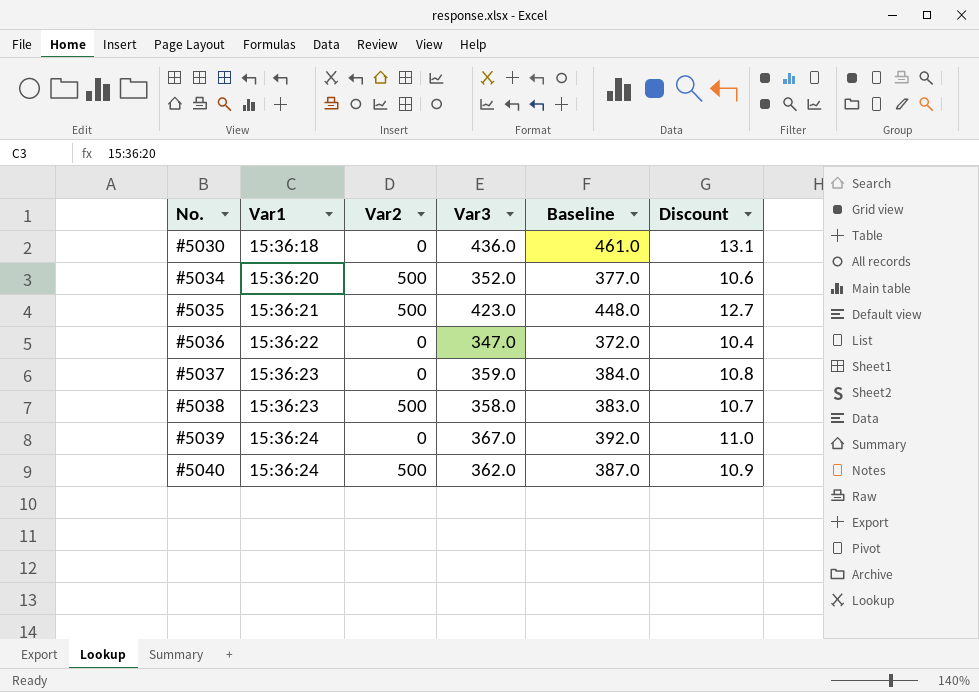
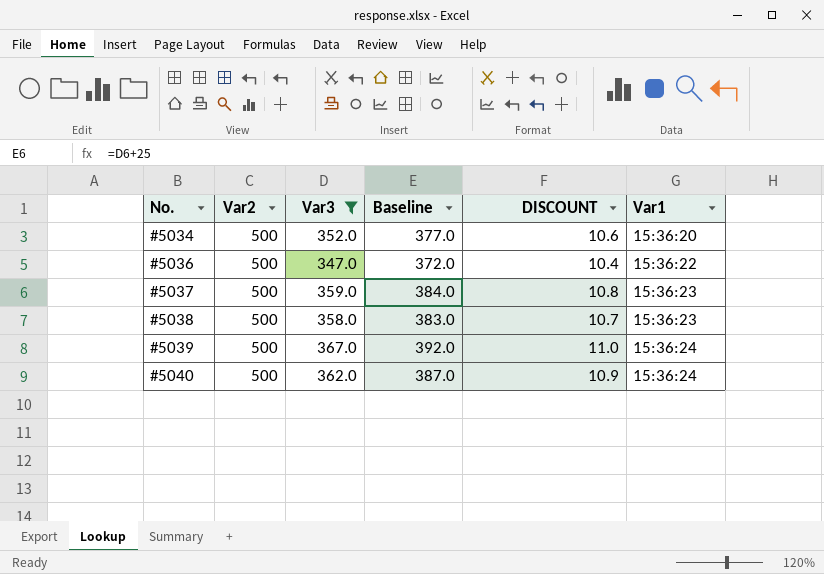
filter: none -> Var3 <= 367.0
column name: Discount -> DISCOUNT
column Var1 | position: 2 -> 6
#5036 | Var2: 0 -> 500
#5037 | Var2: 0 -> 500
#5039 | Var2: 0 -> 500

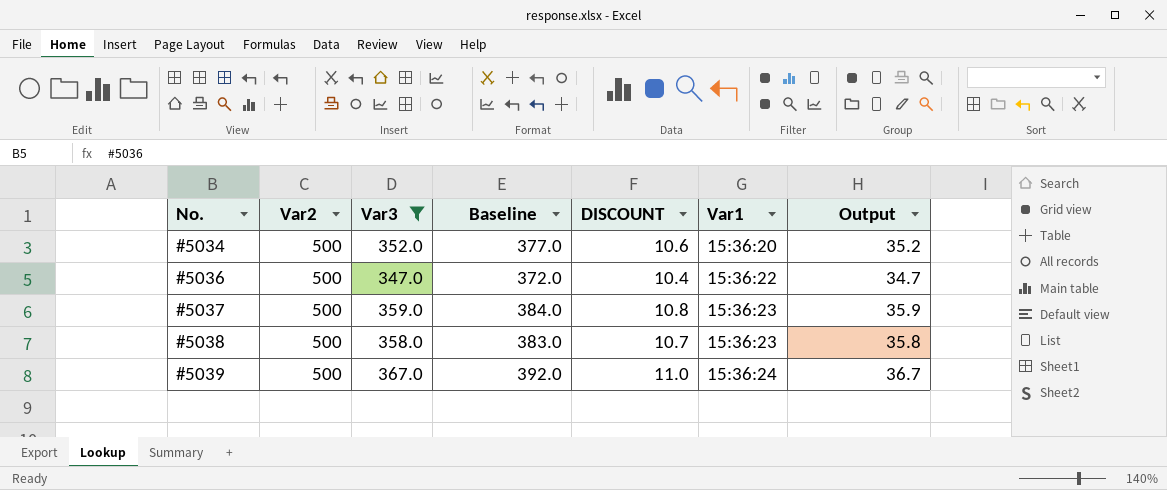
column Output | formula: none -> [Var3] * 0.1
row #5040: 500 | 362.0 | 387.0 | 10.9 | 15:36:24 -> none

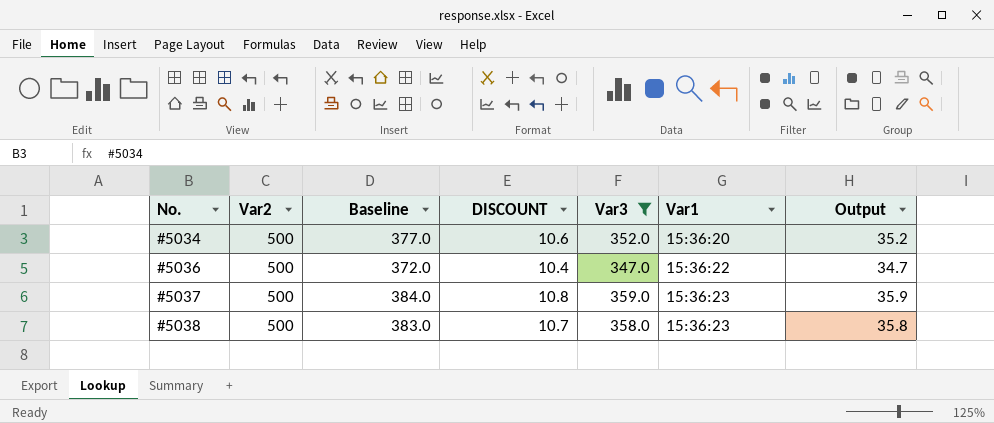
column Var3 | position: 3 -> 5
row #5039: 500 | 367.0 | 392.0 | 11.0 | 15:36:24 | 36.7 -> none

